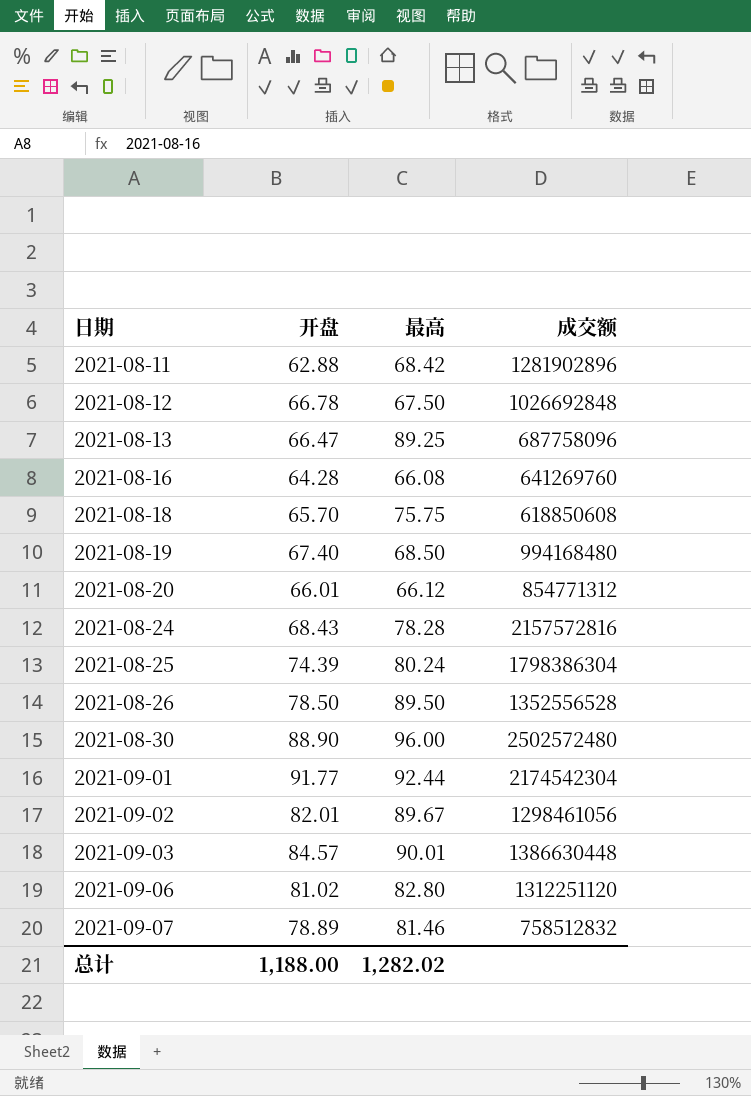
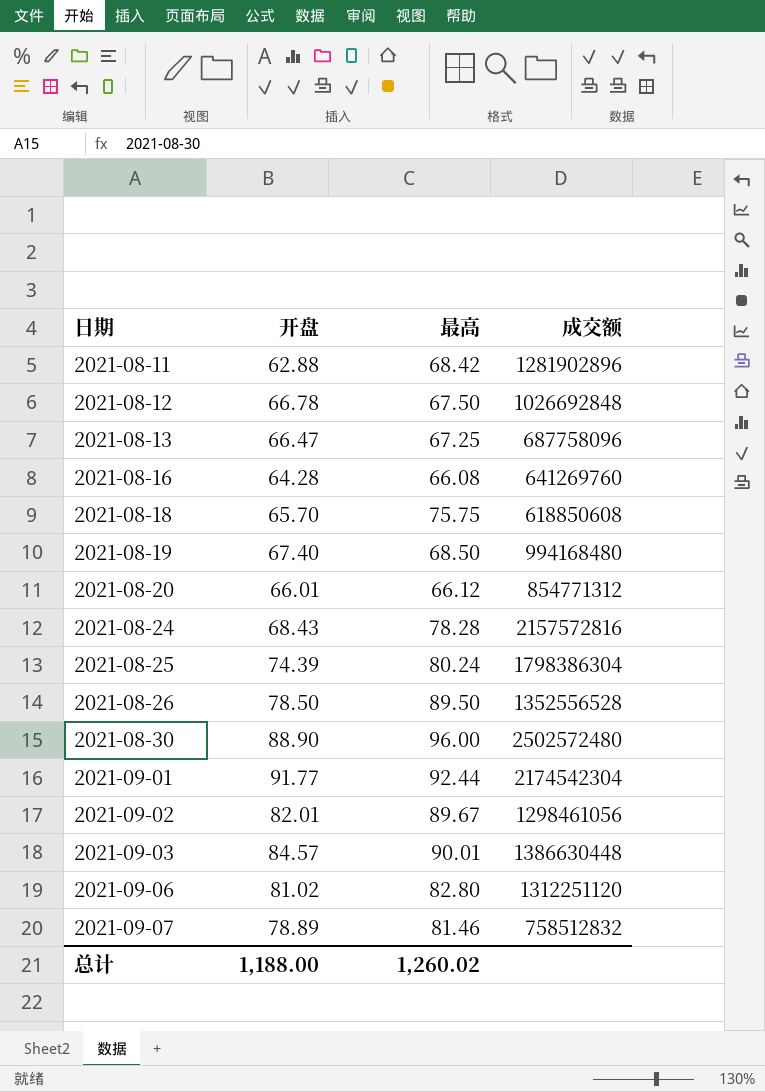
2021-08-13 | 最高: 89.25 -> 67.25
总计 | 最高: 1,282.02 -> 1,260.02

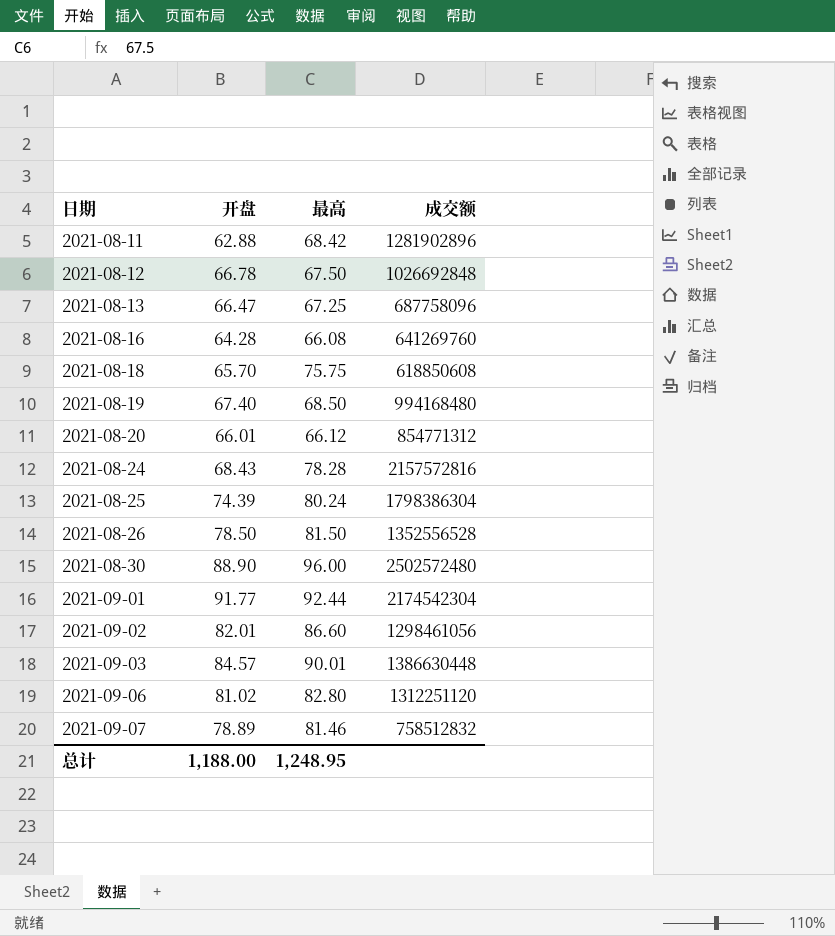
2021-08-26 | 最高: 89.50 -> 81.50
2021-09-02 | 最高: 89.67 -> 86.60
总计 | 最高: 1,260.02 -> 1,248.95

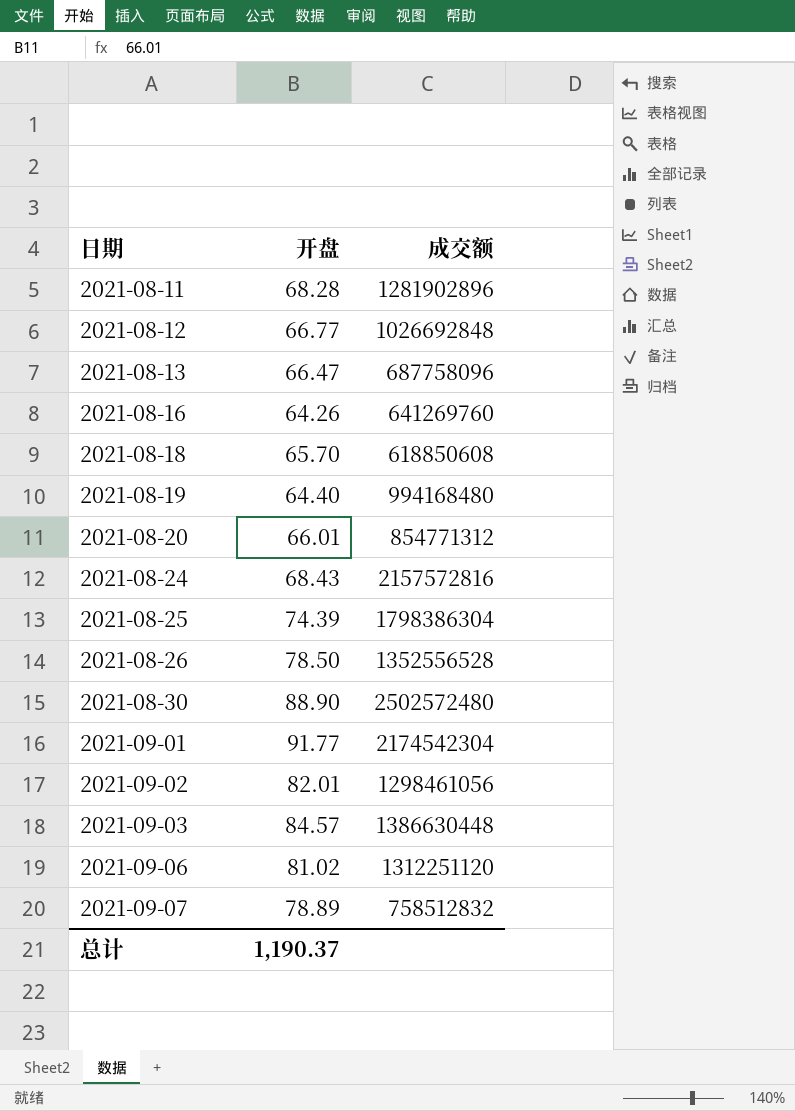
column 最高 | position: 3 -> none
2021-08-11 | 开盘: 62.88 -> 68.28
2021-08-12 | 开盘: 66.78 -> 66.77
2021-08-16 | 开盘: 64.28 -> 64.26
2021-08-19 | 开盘: 67.40 -> 64.40
总计 | 开盘: 1,188.00 -> 1,190.37

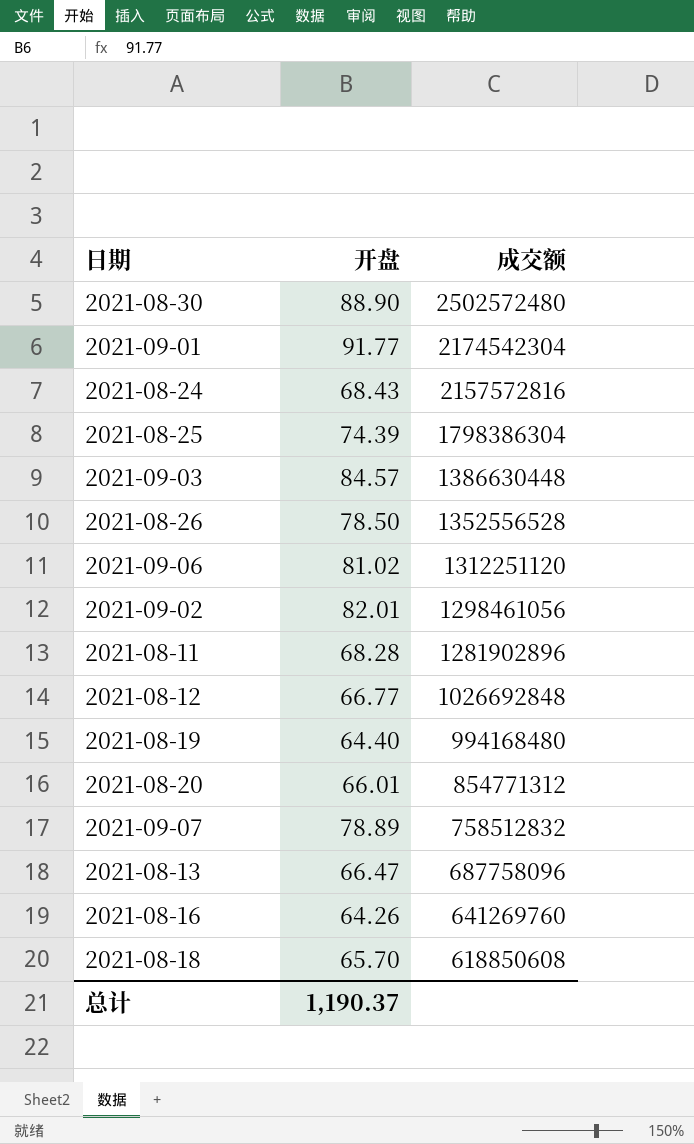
row order: 日期 ascending -> 成交额 descending

